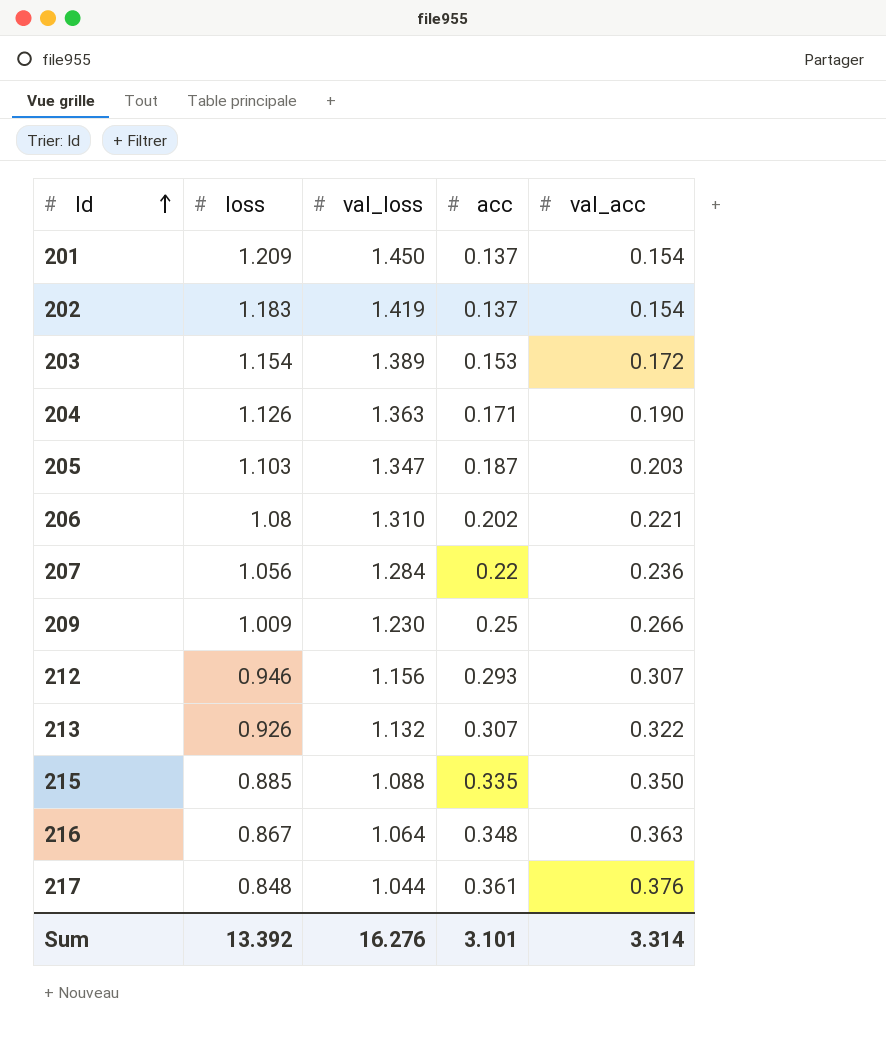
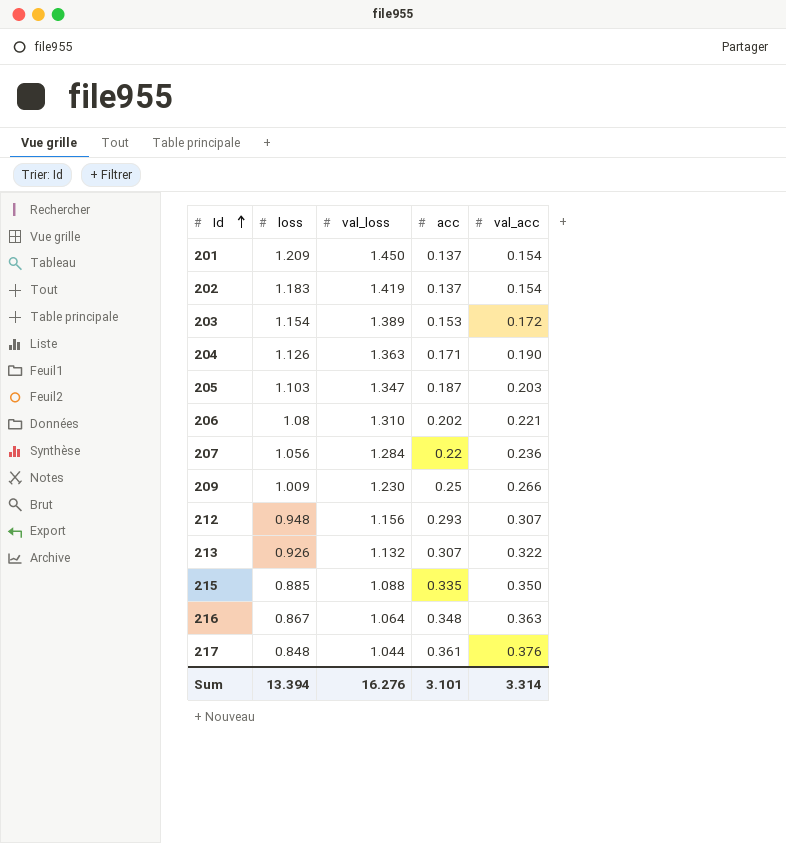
212 | loss: 0.946 -> 0.948
Sum | loss: 13.392 -> 13.394

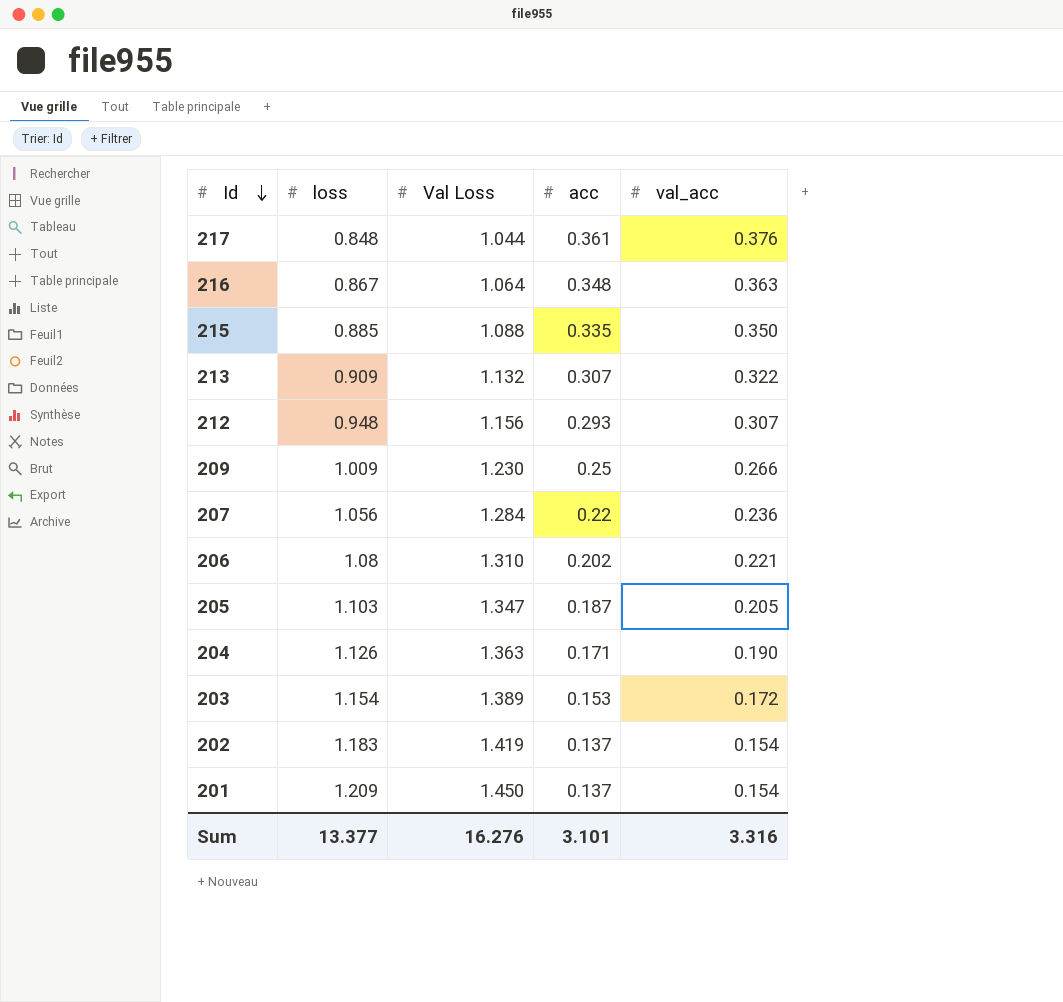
row order: Id ascending -> Id descending
column name: val_loss -> Val Loss
213 | loss: 0.926 -> 0.909
205 | val_acc: 0.203 -> 0.205
Sum | loss: 13.394 -> 13.377
Sum | val_acc: 3.314 -> 3.316

